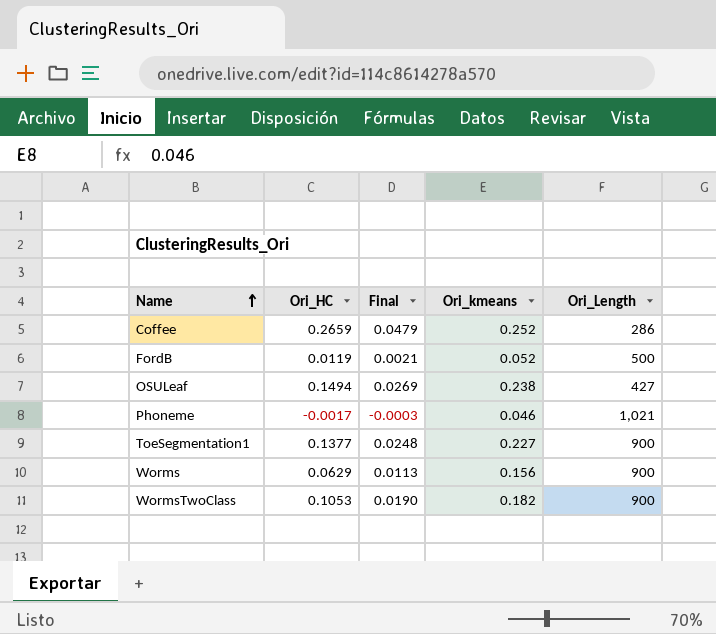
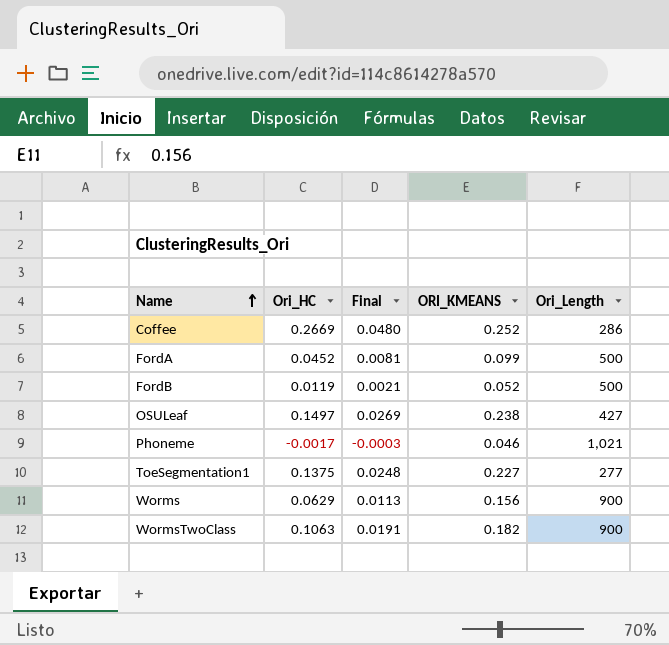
column name: Ori_kmeans -> ORI_KMEANS
Coffee | Ori_HC: 0.2659 -> 0.2669
Coffee | Final: 0.0479 -> 0.0480
row FordA: none -> 0.0452 | 0.0081 | 0.099 | 500
OSULeaf | Ori_HC: 0.1494 -> 0.1497
ToeSegmentation1 | Ori_HC: 0.1377 -> 0.1375
ToeSegmentation1 | Ori_Length: 900 -> 277
WormsTwoClass | Ori_HC: 0.1053 -> 0.1063
WormsTwoClass | Final: 0.0190 -> 0.0191

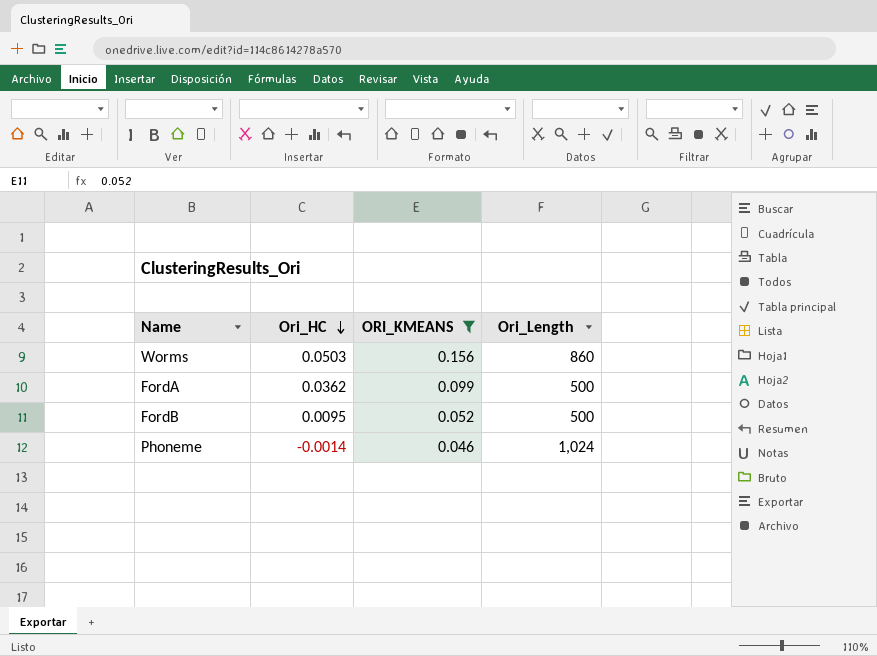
filter: none -> ORI_KMEANS <= 0.156
row order: Name ascending -> Ori_HC descending
column Final | formula: [Ori_HC] * 0.18 -> none
Worms | Ori_HC: 0.0629 -> 0.0503
Worms | Ori_Length: 900 -> 860
FordA | Ori_HC: 0.0452 -> 0.0362
FordB | Ori_HC: 0.0119 -> 0.0095
Phoneme | Ori_HC: -0.0017 -> -0.0014
Phoneme | Ori_Length: 1,021 -> 1,024

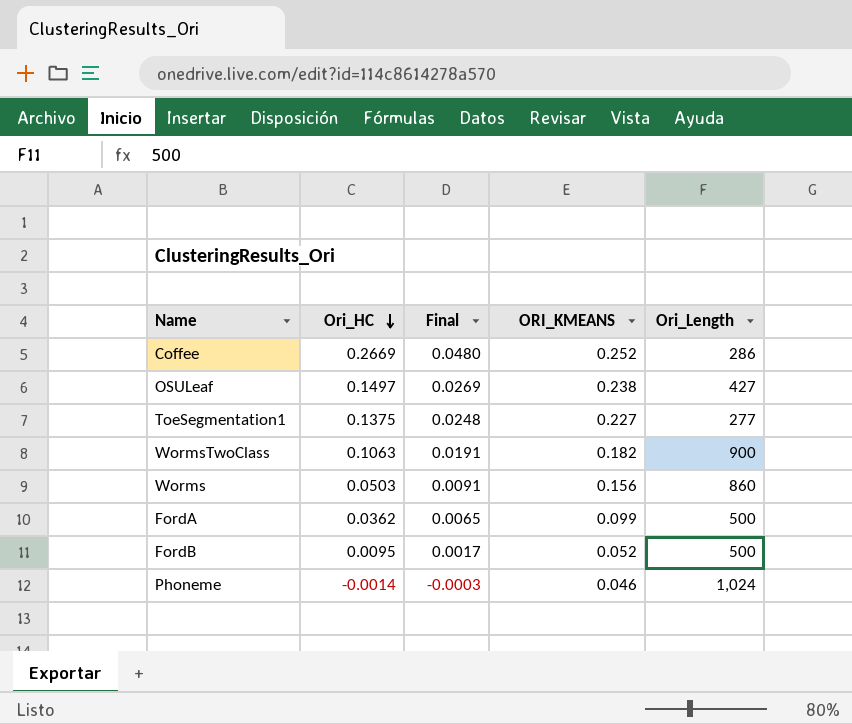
filter: ORI_KMEANS <= 0.156 -> none
column Final | formula: none -> [Ori_HC] * 0.18

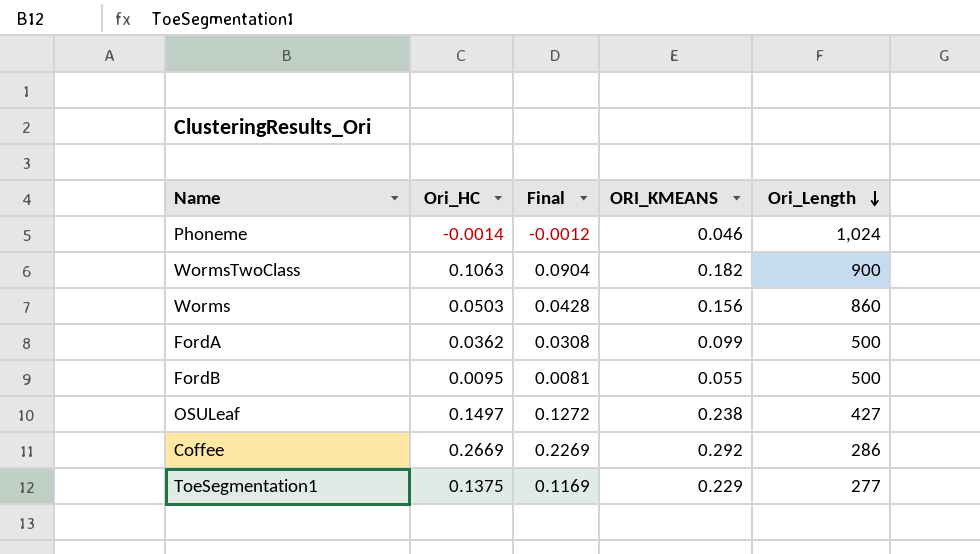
row order: Ori_HC descending -> Ori_Length descending
column Final | formula: [Ori_HC] * 0.18 -> [Ori_HC] * 0.85
FordB | ORI_KMEANS: 0.052 -> 0.055
Coffee | ORI_KMEANS: 0.252 -> 0.292
ToeSegmentation1 | ORI_KMEANS: 0.227 -> 0.229

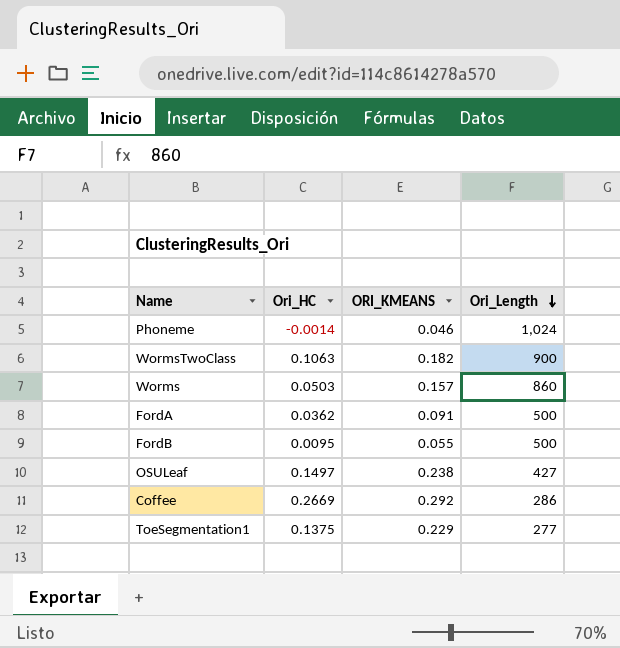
column Final | formula: [Ori_HC] * 0.85 -> none
Worms | ORI_KMEANS: 0.156 -> 0.157
FordA | ORI_KMEANS: 0.099 -> 0.091

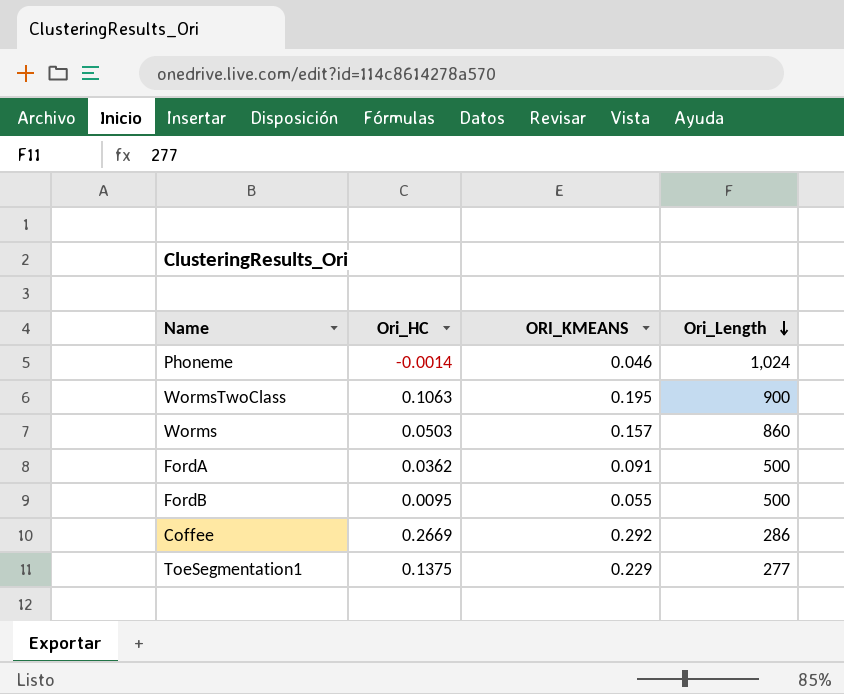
row OSULeaf: 0.1497 | 0.238 | 427 -> none
WormsTwoClass | ORI_KMEANS: 0.182 -> 0.195

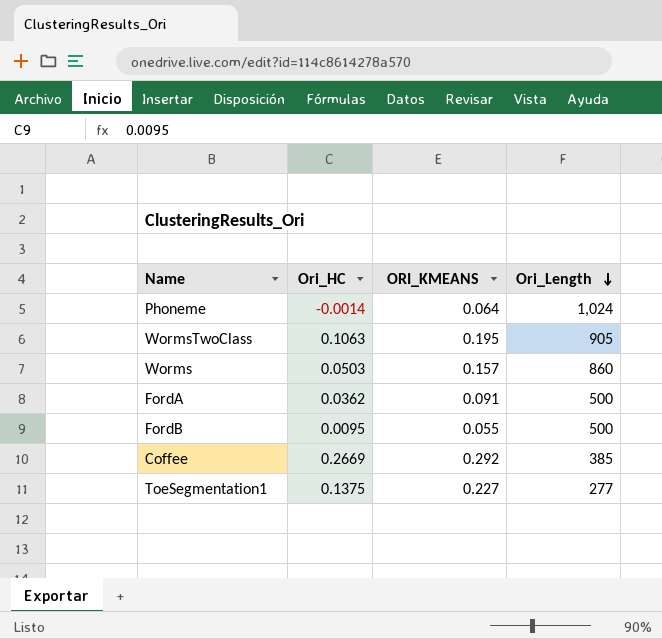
Phoneme | ORI_KMEANS: 0.046 -> 0.064
WormsTwoClass | Ori_Length: 900 -> 905
Coffee | Ori_Length: 286 -> 385
ToeSegmentation1 | ORI_KMEANS: 0.229 -> 0.227

